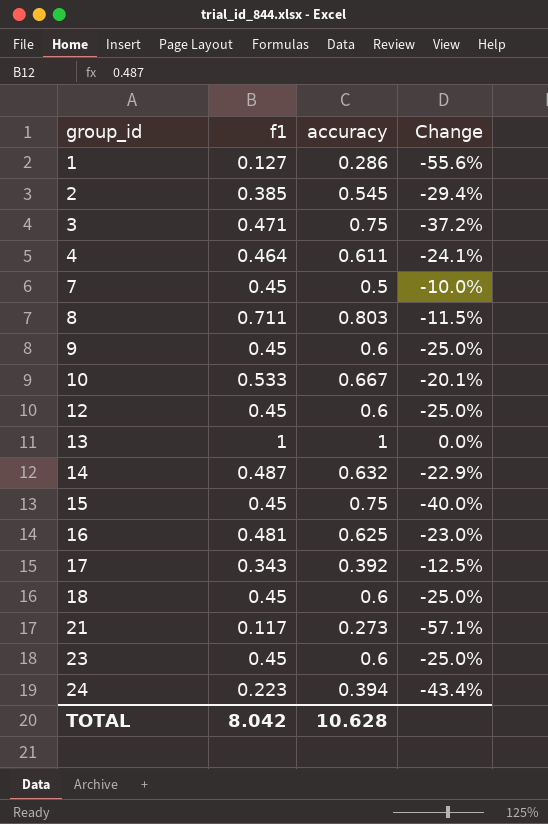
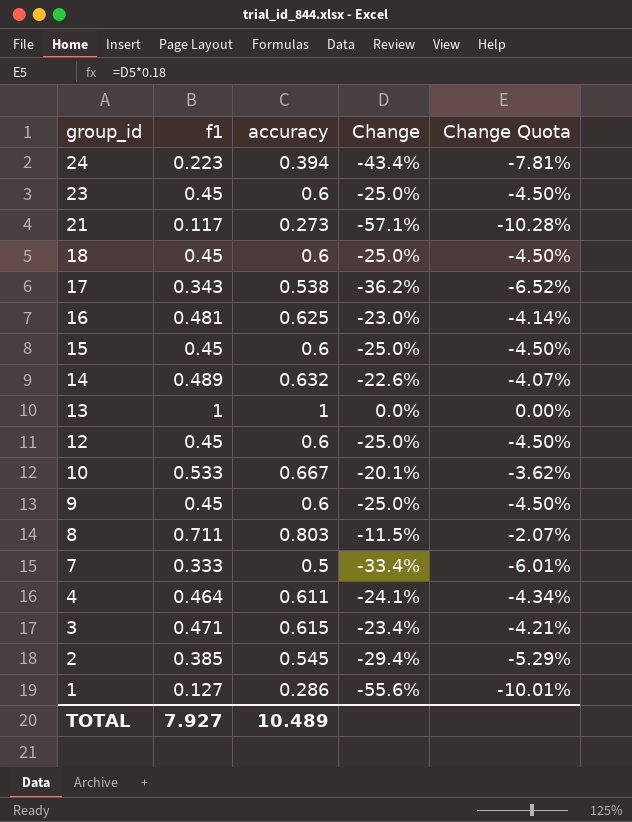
row order: group_id ascending -> group_id descending
column Change Quota | formula: none -> [Change] * 0.18
17 | accuracy: 0.392 -> 0.538
17 | Change: -12.5% -> -36.2%
15 | accuracy: 0.75 -> 0.6
15 | Change: -40.0% -> -25.0%
14 | f1: 0.487 -> 0.489
14 | Change: -22.9% -> -22.6%
7 | f1: 0.45 -> 0.333
7 | Change: -10.0% -> -33.4%
3 | accuracy: 0.75 -> 0.615
3 | Change: -37.2% -> -23.4%
TOTAL | f1: 8.042 -> 7.927
TOTAL | accuracy: 10.628 -> 10.489

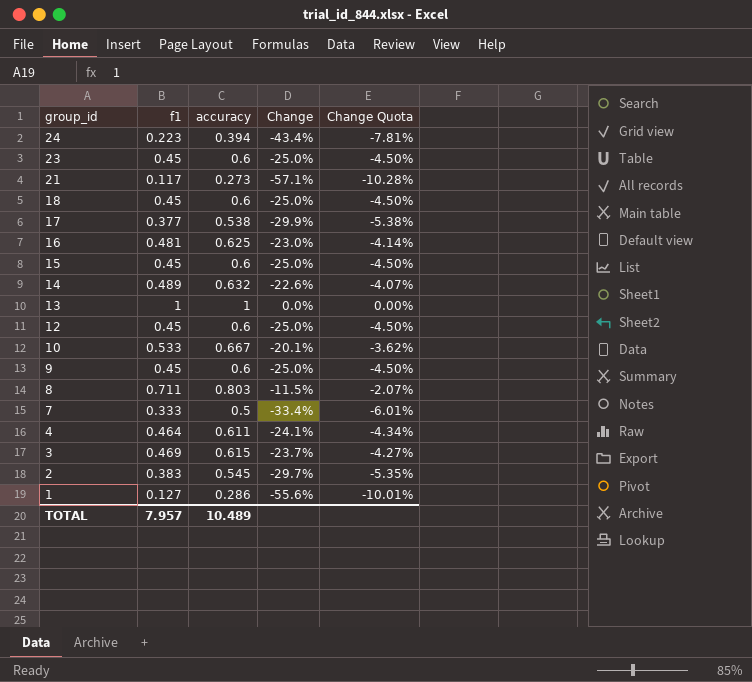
17 | f1: 0.343 -> 0.377
17 | Change: -36.2% -> -29.9%
17 | Change Quota: -6.52% -> -5.38%
3 | f1: 0.471 -> 0.469
3 | Change: -23.4% -> -23.7%
3 | Change Quota: -4.21% -> -4.27%
2 | f1: 0.385 -> 0.383
2 | Change: -29.4% -> -29.7%
2 | Change Quota: -5.29% -> -5.35%
TOTAL | f1: 7.927 -> 7.957

